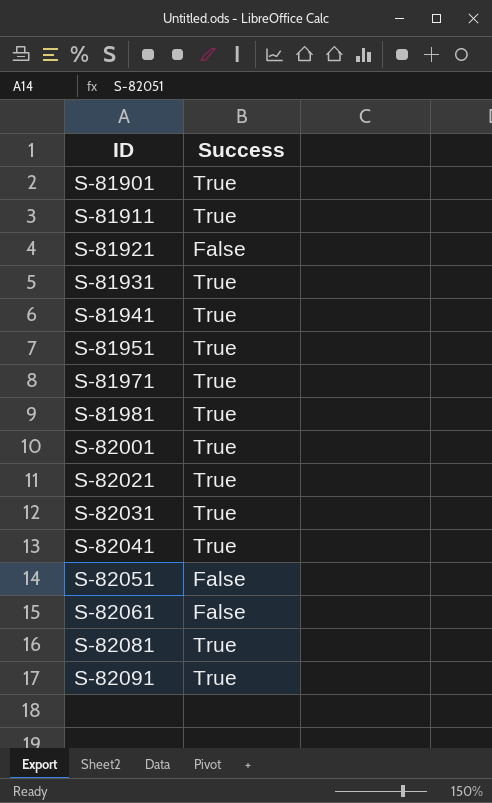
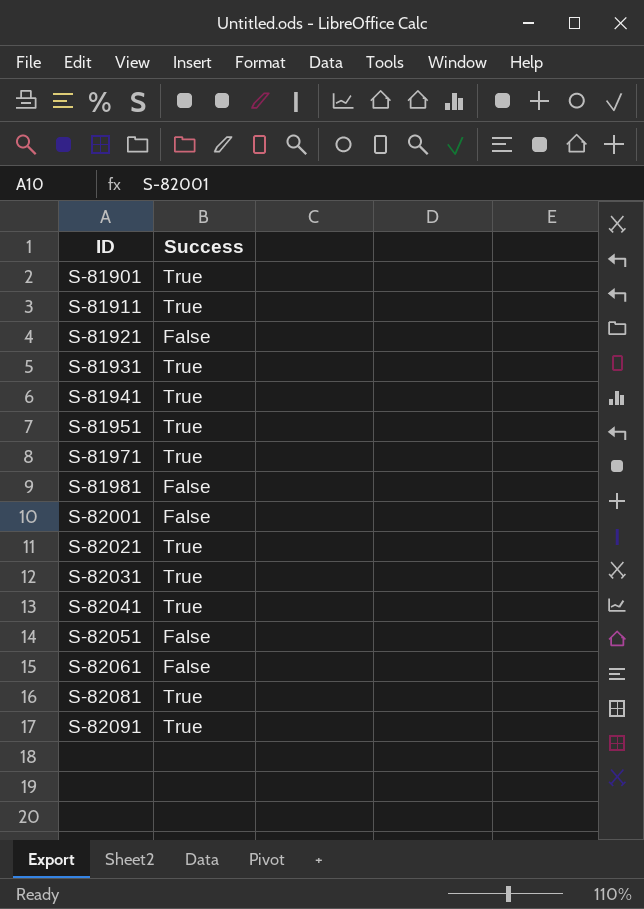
S-81981 | Success: True -> False
S-82001 | Success: True -> False

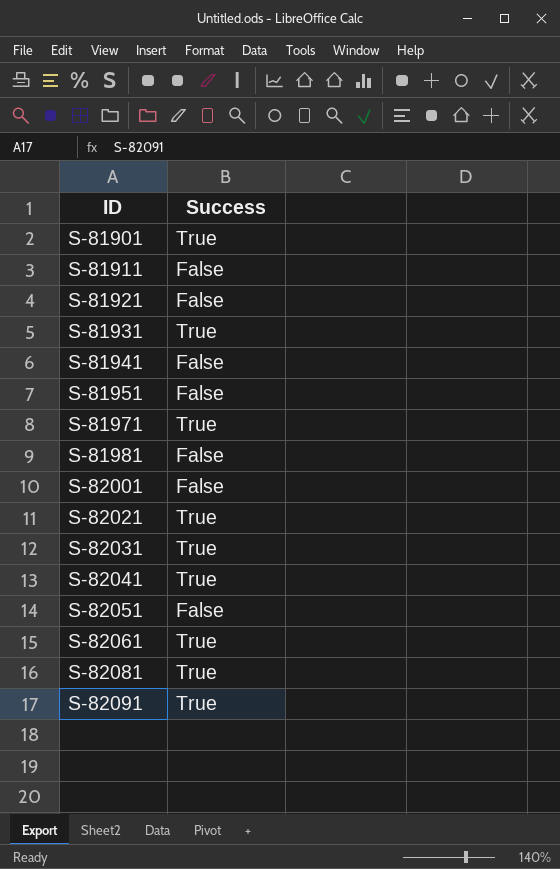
S-81911 | Success: True -> False
S-81941 | Success: True -> False
S-81951 | Success: True -> False
S-82061 | Success: False -> True

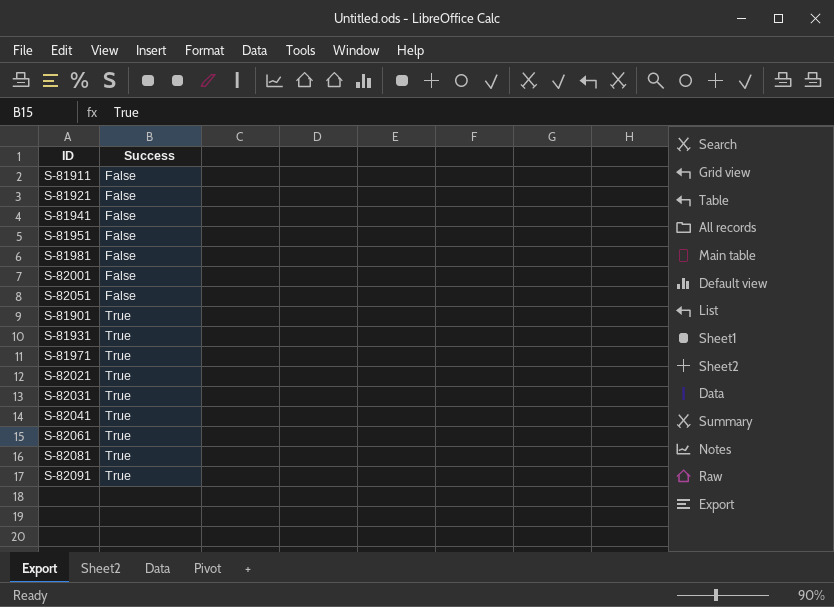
row order: ID ascending -> Success ascending

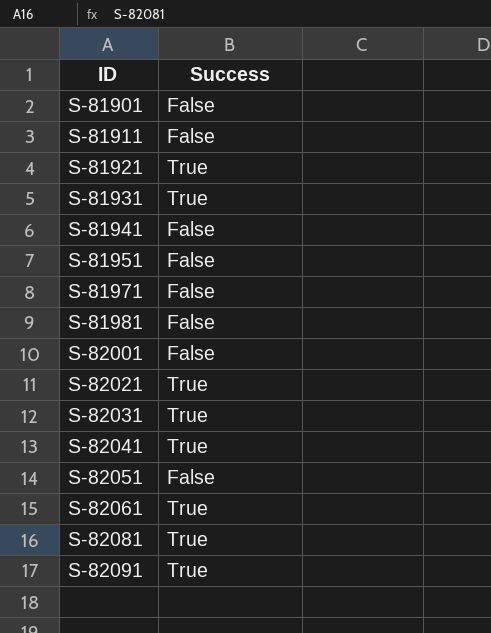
row order: Success ascending -> ID ascending
S-81901 | Success: True -> False
S-81921 | Success: False -> True
S-81971 | Success: True -> False

